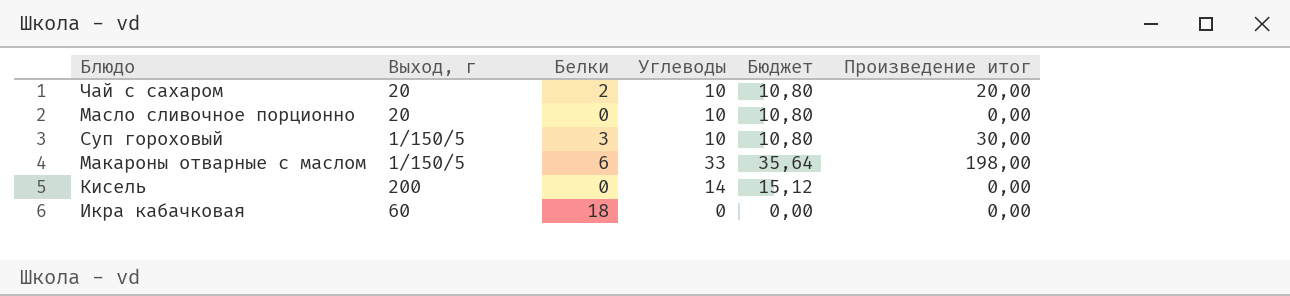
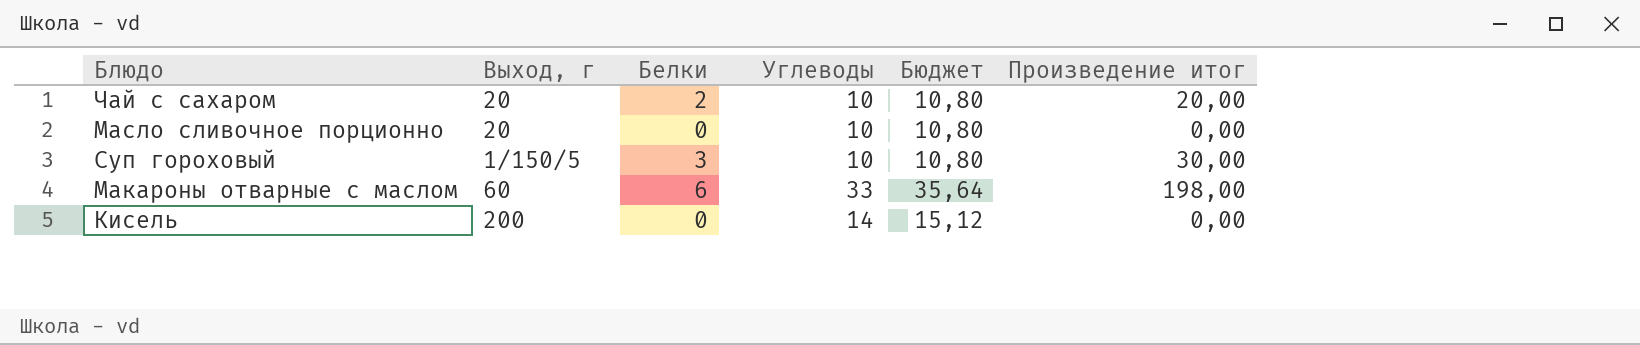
row Икра кабачковая: 60 | 18 | 0 | 0,00 | 0,00 -> none
Макароны отварные с маслом | Выход, г: 1/150/5 -> 60

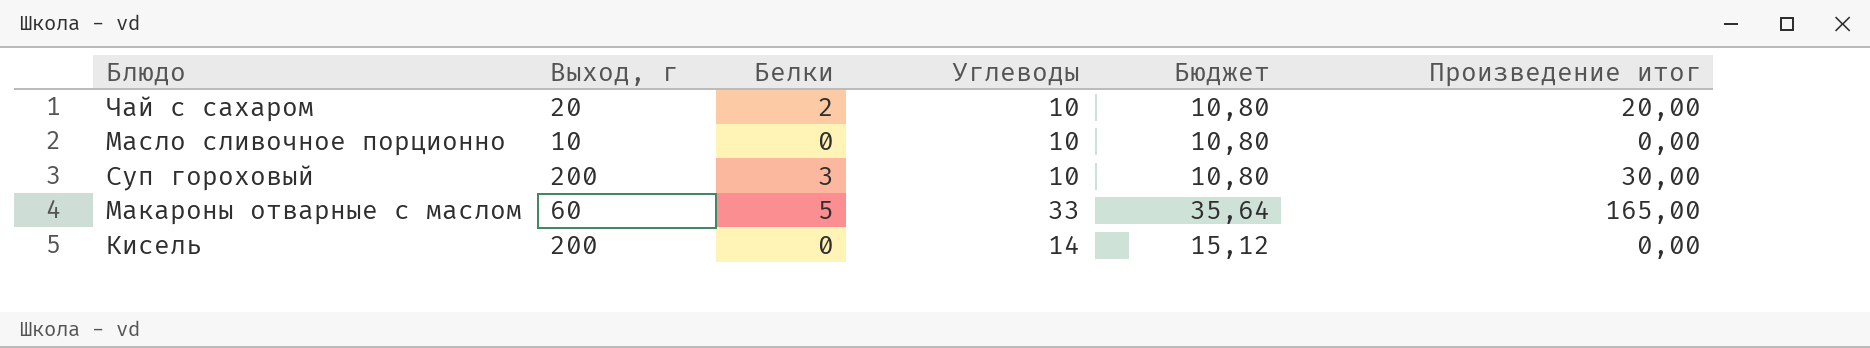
Масло сливочное порционно | Выход, г: 20 -> 10
Суп гороховый | Выход, г: 1/150/5 -> 200
Макароны отварные с маслом | Белки: 6 -> 5
Макароны отварные с маслом | Произведение итог: 198,00 -> 165,00

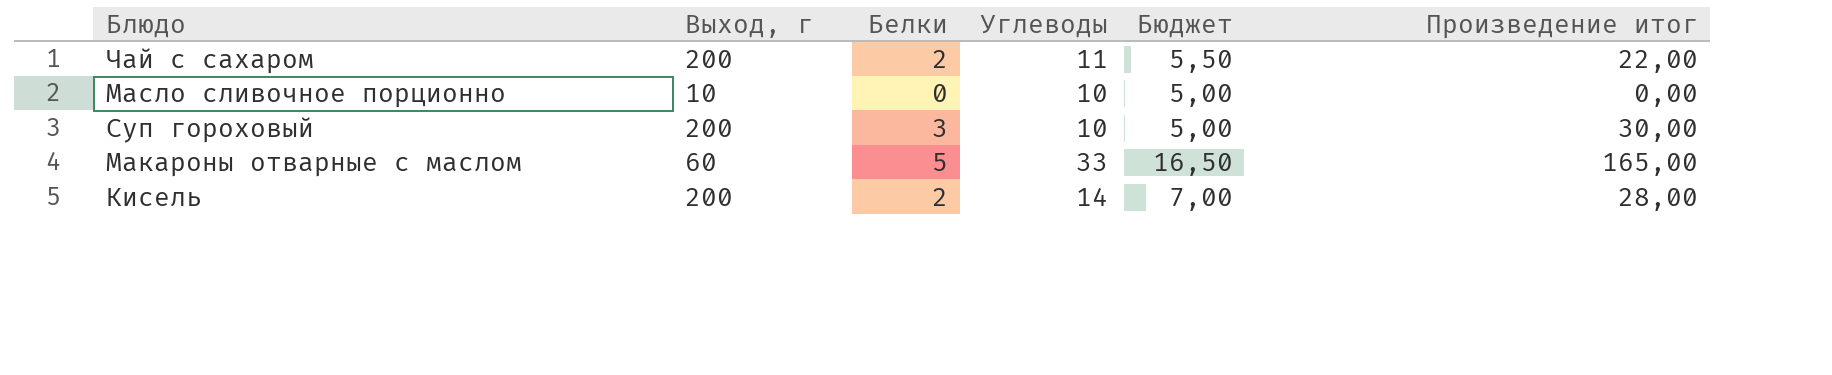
column Бюджет | formula: [Углеводы] * 1,08 -> [Углеводы] * 0,5
Чай с сахаром | Выход, г: 20 -> 200
Чай с сахаром | Углеводы: 10 -> 11
Чай с сахаром | Произведение итог: 20,00 -> 22,00
Кисель | Белки: 0 -> 2
Кисель | Произведение итог: 0,00 -> 28,00

